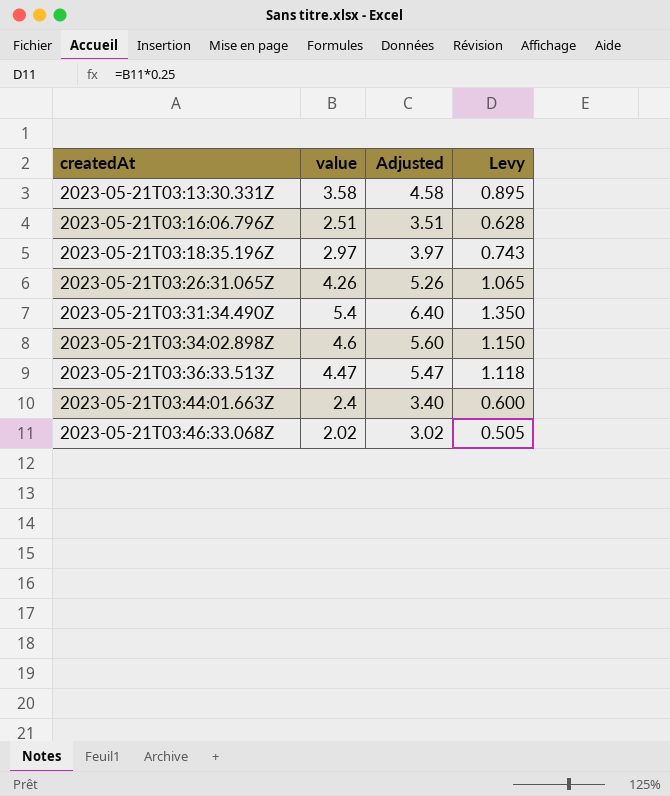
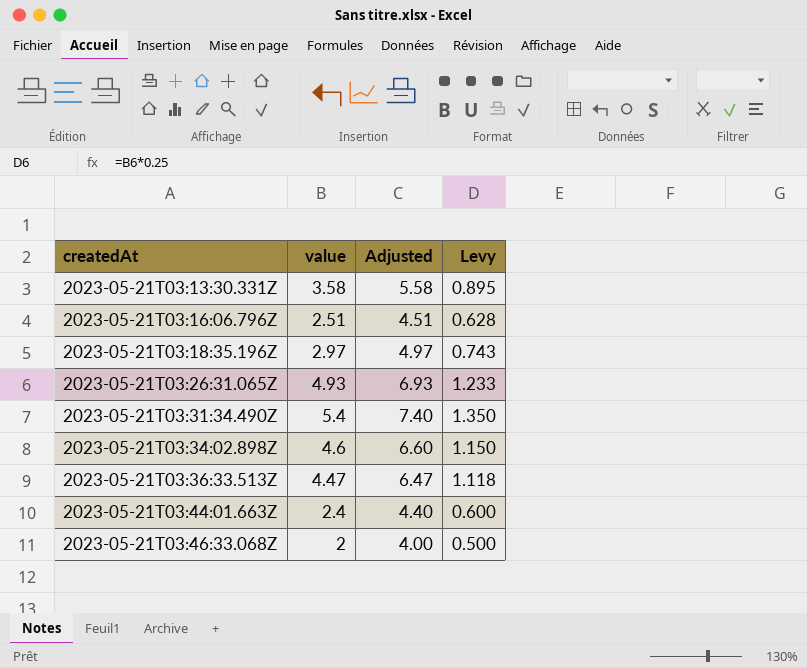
column Adjusted | formula: [value] + 1 -> [value] + 2
2023-05-21T03:26:31.065Z | value: 4.26 -> 4.93
2023-05-21T03:26:31.065Z | Levy: 1.065 -> 1.233
2023-05-21T03:46:33.068Z | value: 2.02 -> 2
2023-05-21T03:46:33.068Z | Levy: 0.505 -> 0.500

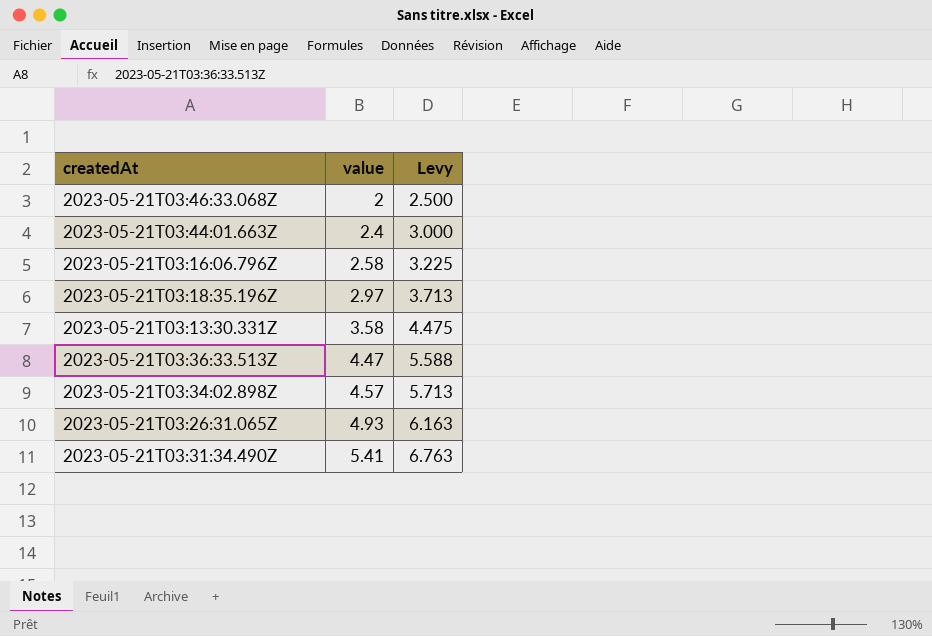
row order: createdAt ascending -> value ascending
column Adjusted | formula: [value] + 2 -> none
column Levy | formula: [value] * 0.25 -> [value] * 1.25
2023-05-21T03:16:06.796Z | value: 2.51 -> 2.58
2023-05-21T03:34:02.898Z | value: 4.6 -> 4.57
2023-05-21T03:31:34.490Z | value: 5.4 -> 5.41

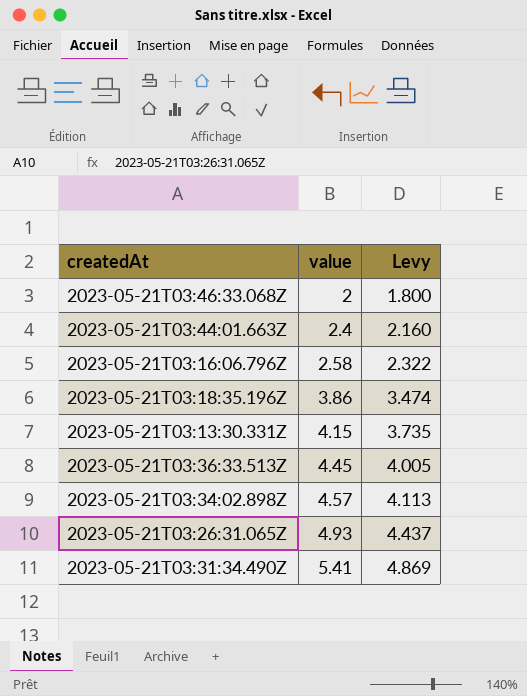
column Levy | formula: [value] * 1.25 -> [value] * 0.9
2023-05-21T03:18:35.196Z | value: 2.97 -> 3.86
2023-05-21T03:13:30.331Z | value: 3.58 -> 4.15
2023-05-21T03:36:33.513Z | value: 4.47 -> 4.45

